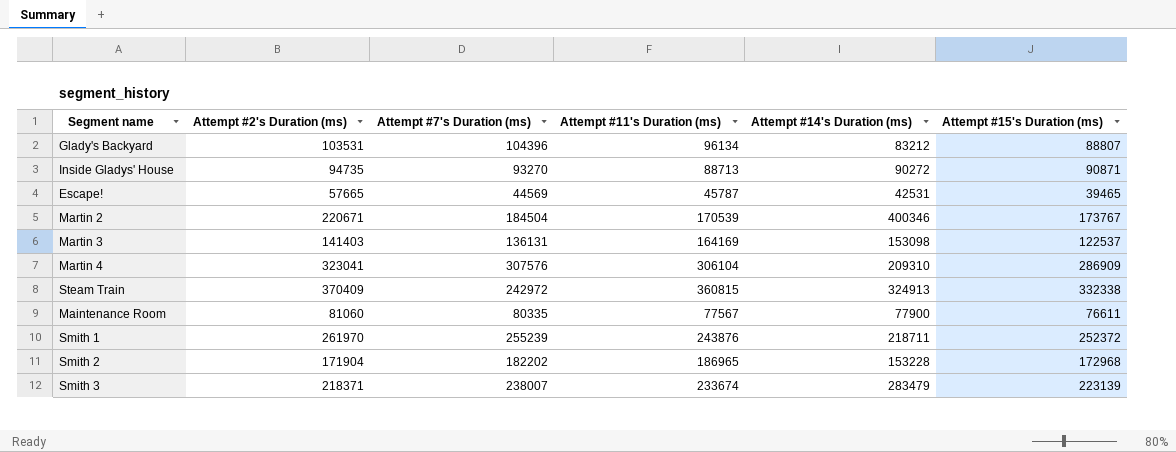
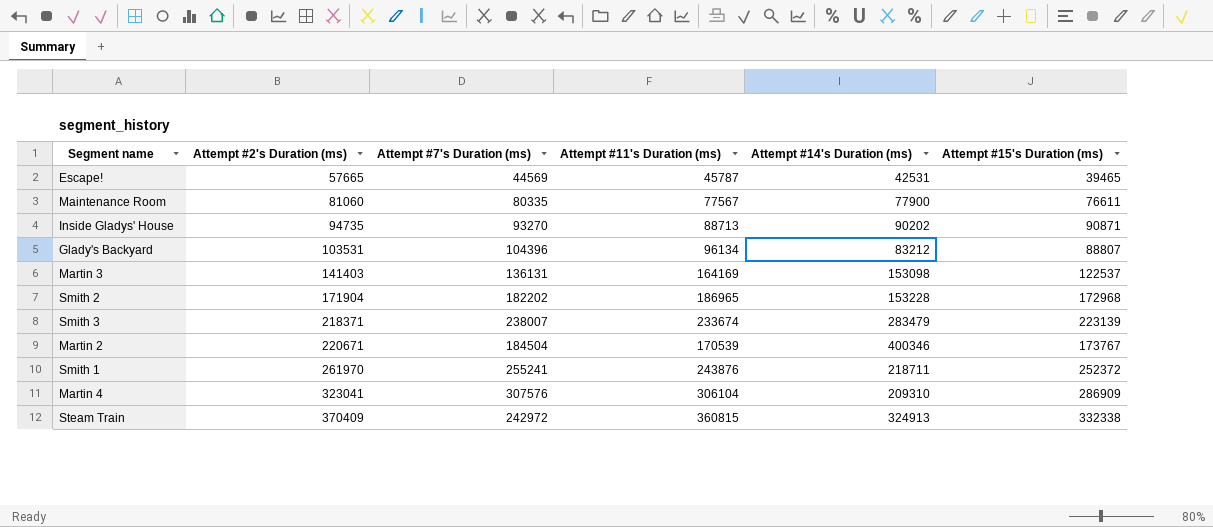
row order: none -> Attempt #2's Duration (ms) ascending
Inside Gladys' House | Attempt #14's Duration (ms): 90272 -> 90202
Smith 1 | Attempt #7's Duration (ms): 255239 -> 255241

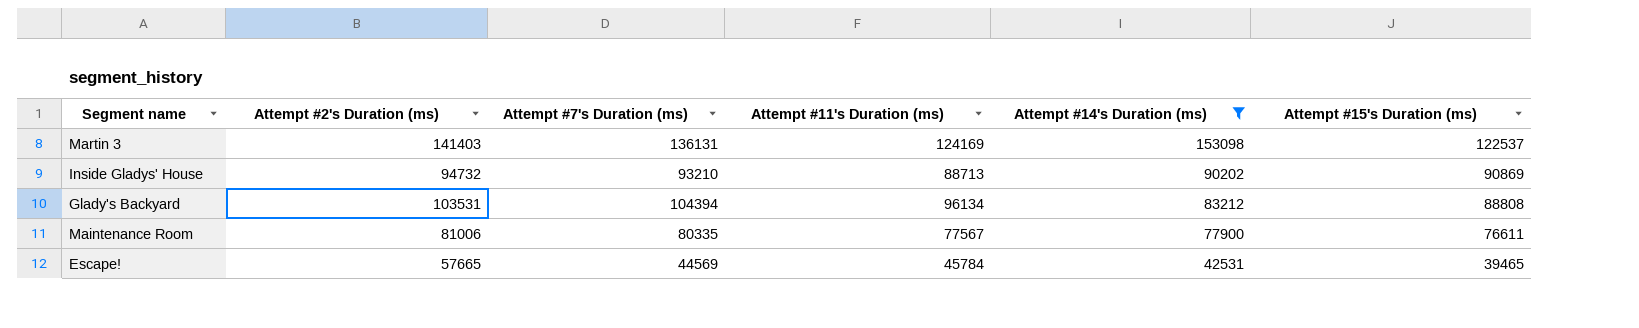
filter: none -> Attempt #14's Duration (ms) <= 153098
row order: Attempt #2's Duration (ms) ascending -> Attempt #14's Duration (ms) descending
Martin 3 | Attempt #11's Duration (ms): 164169 -> 124169
Inside Gladys' House | Attempt #2's Duration (ms): 94735 -> 94732
Inside Gladys' House | Attempt #7's Duration (ms): 93270 -> 93210
Inside Gladys' House | Attempt #15's Duration (ms): 90871 -> 90869
Glady's Backyard | Attempt #7's Duration (ms): 104396 -> 104394
Glady's Backyard | Attempt #15's Duration (ms): 88807 -> 88808
Maintenance Room | Attempt #2's Duration (ms): 81060 -> 81006
Escape! | Attempt #11's Duration (ms): 45787 -> 45784

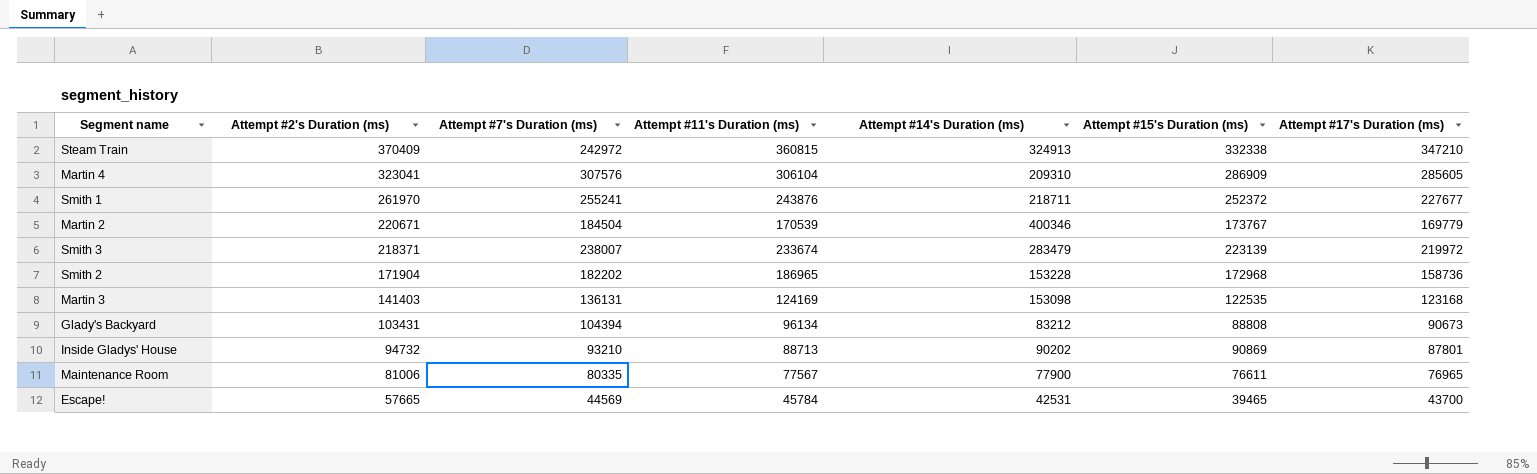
filter: Attempt #14's Duration (ms) <= 153098 -> none
row order: Attempt #14's Duration (ms) descending -> Attempt #2's Duration (ms) descending
column Attempt #17's Duration (ms) | position: none -> 7
Martin 3 | Attempt #15's Duration (ms): 122537 -> 122535
Glady's Backyard | Attempt #2's Duration (ms): 103531 -> 103431

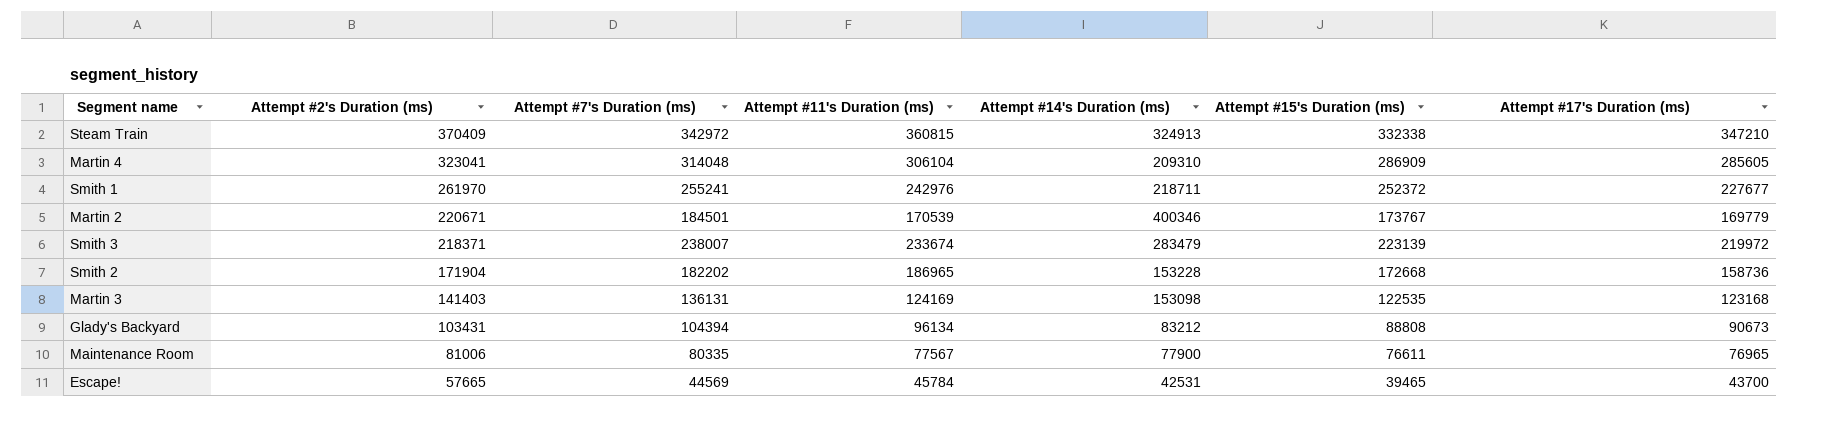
row Inside Gladys' House: 94732 | 93210 | 88713 | 90202 | 90869 | 87801 -> none
Steam Train | Attempt #7's Duration (ms): 242972 -> 342972
Martin 4 | Attempt #7's Duration (ms): 307576 -> 314048
Smith 1 | Attempt #11's Duration (ms): 243876 -> 242976
Martin 2 | Attempt #7's Duration (ms): 184504 -> 184501
Smith 2 | Attempt #15's Duration (ms): 172968 -> 172668

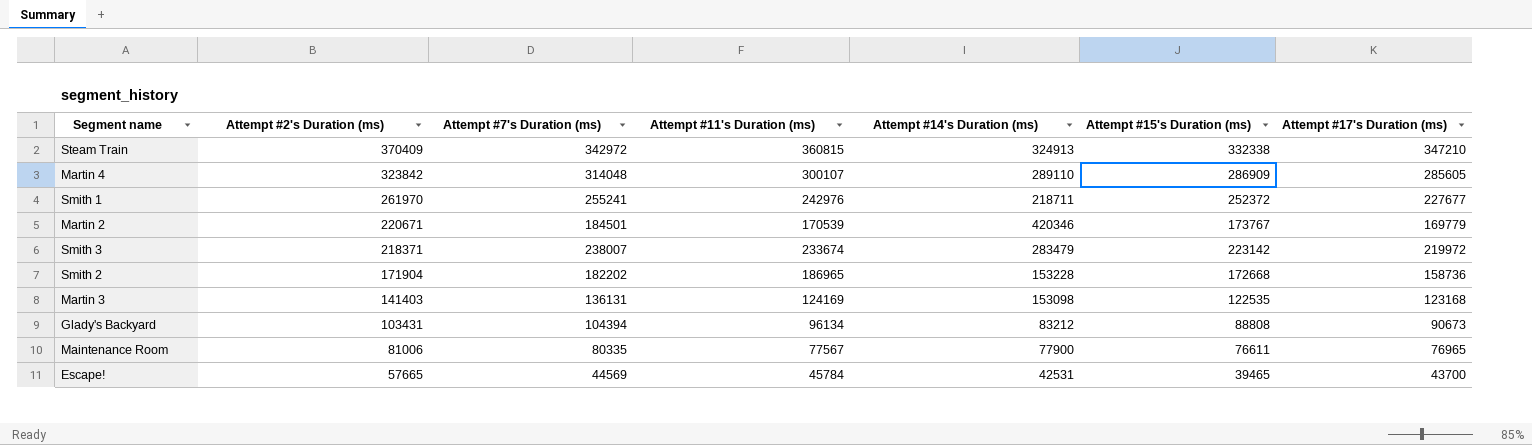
Martin 4 | Attempt #2's Duration (ms): 323041 -> 323842
Martin 4 | Attempt #11's Duration (ms): 306104 -> 300107
Martin 4 | Attempt #14's Duration (ms): 209310 -> 289110
Martin 2 | Attempt #14's Duration (ms): 400346 -> 420346
Smith 3 | Attempt #15's Duration (ms): 223139 -> 223142

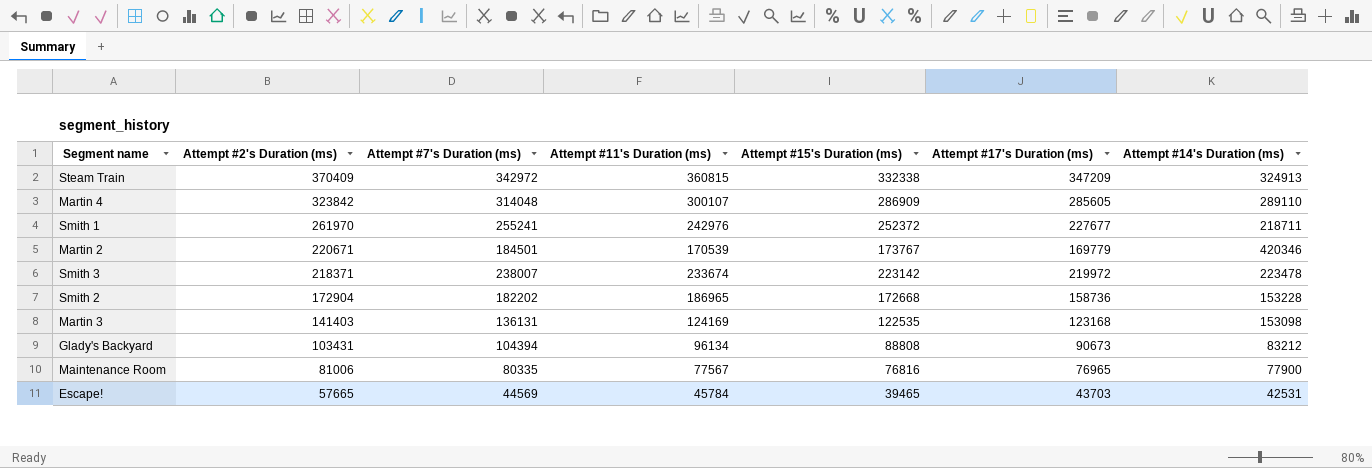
column Attempt #14's Duration (ms) | position: 5 -> 7
Steam Train | Attempt #17's Duration (ms): 347210 -> 347209
Smith 3 | Attempt #14's Duration (ms): 283479 -> 223478
Smith 2 | Attempt #2's Duration (ms): 171904 -> 172904
Maintenance Room | Attempt #15's Duration (ms): 76611 -> 76816
Escape! | Attempt #17's Duration (ms): 43700 -> 43703

